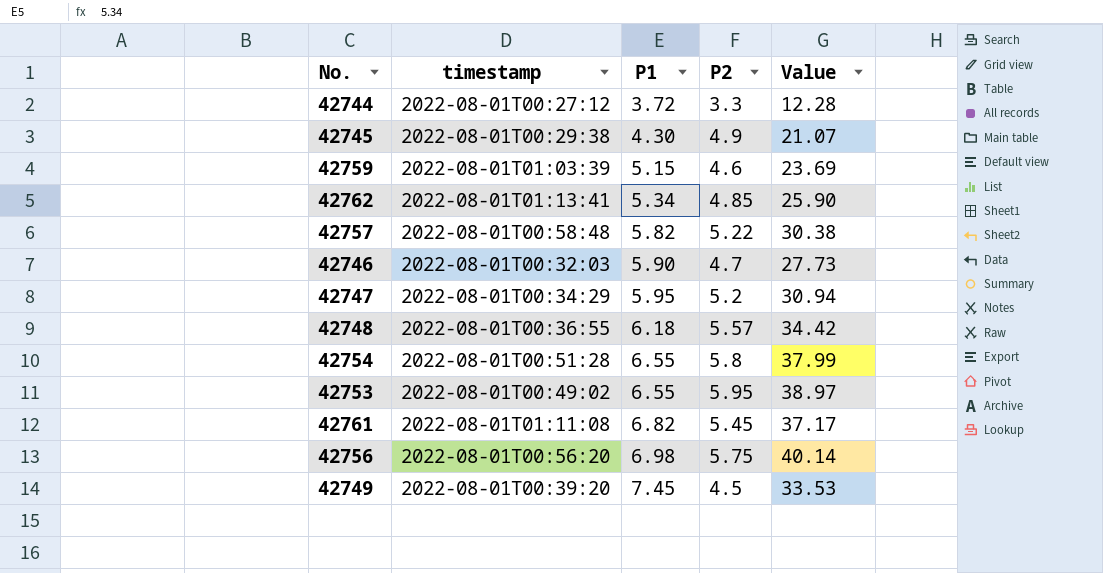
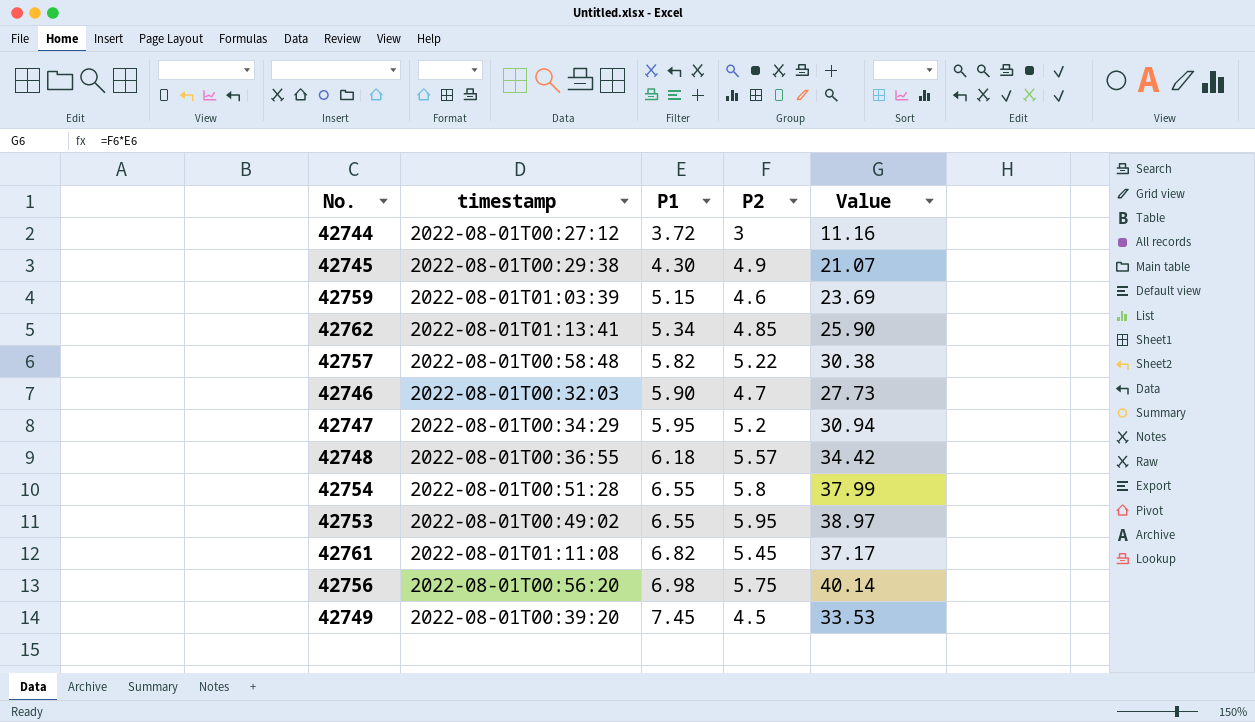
42744 | P2: 3.3 -> 3
42744 | Value: 12.28 -> 11.16

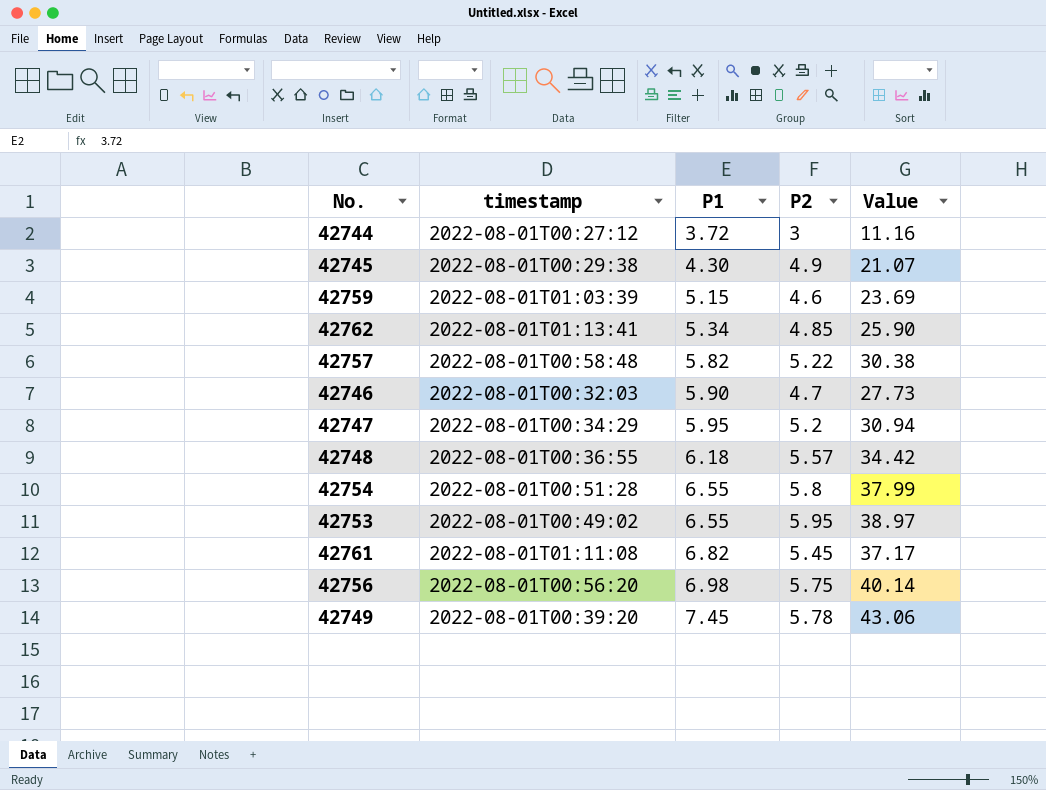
42749 | P2: 4.5 -> 5.78
42749 | Value: 33.53 -> 43.06

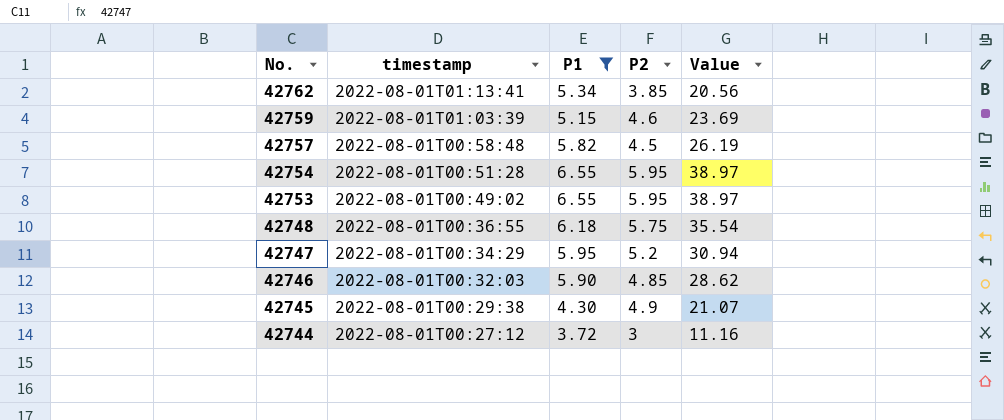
filter: none -> P1 <= 6.55
row order: P1 ascending -> No. descending
42762 | P2: 4.85 -> 3.85
42762 | Value: 25.90 -> 20.56
42757 | P2: 5.22 -> 4.5
42757 | Value: 30.38 -> 26.19
42754 | P2: 5.8 -> 5.95
42754 | Value: 37.99 -> 38.97
42748 | P2: 5.57 -> 5.75
42748 | Value: 34.42 -> 35.54
42746 | P2: 4.7 -> 4.85
42746 | Value: 27.73 -> 28.62

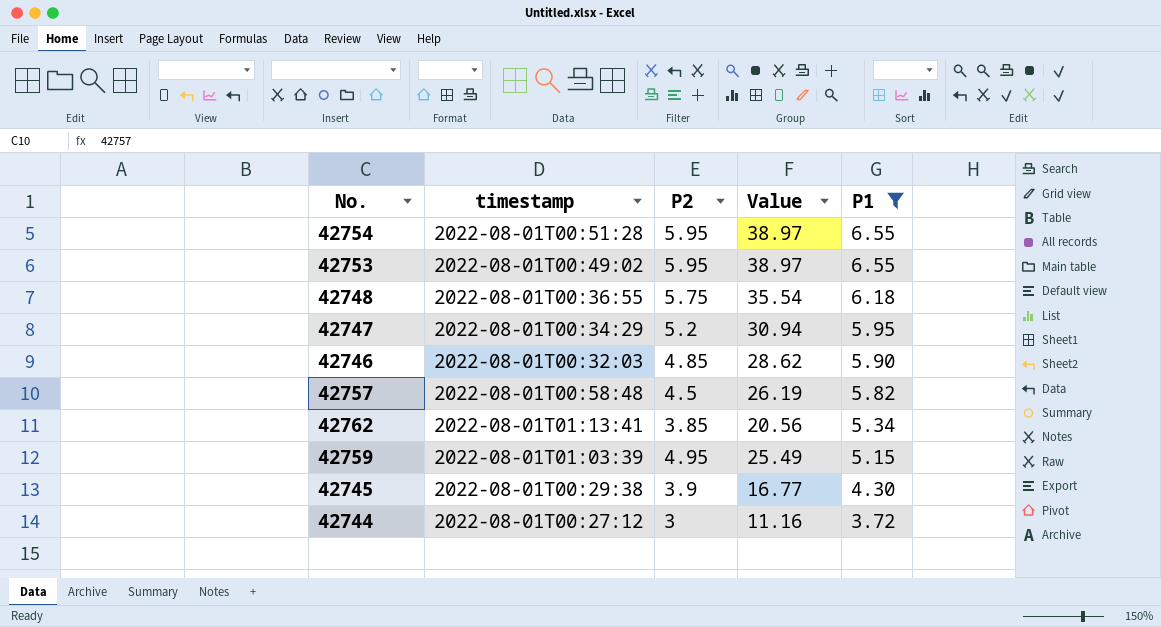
row order: No. descending -> P1 descending
column P1 | position: 3 -> 5
42759 | P2: 4.6 -> 4.95
42759 | Value: 23.69 -> 25.49
42745 | P2: 4.9 -> 3.9
42745 | Value: 21.07 -> 16.77

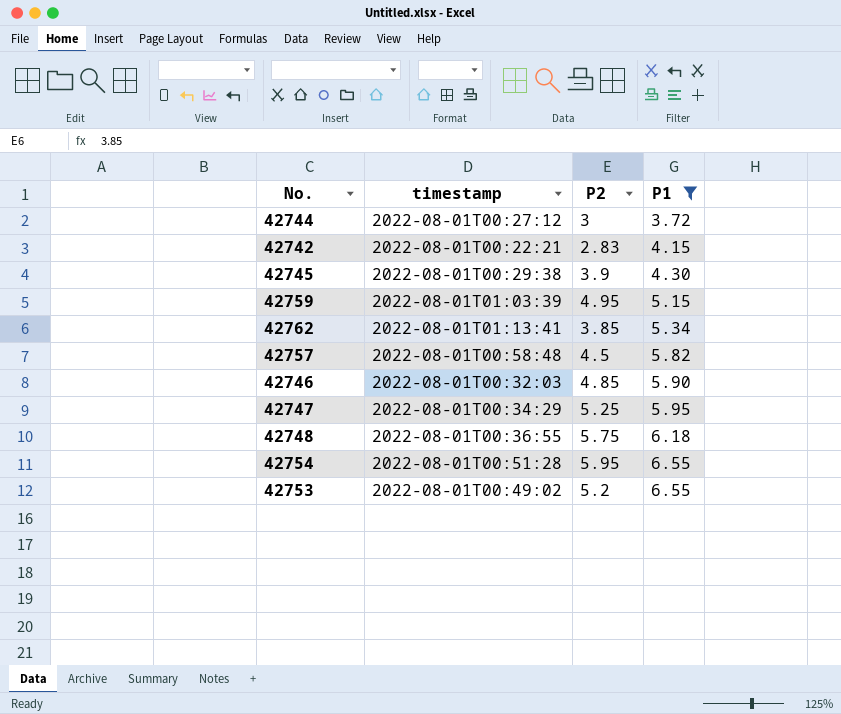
row order: P1 descending -> P1 ascending
column Value | formula: [P2] * [P1] -> none
row 42742: none -> 2022-08-01T00:22:21 | 2.83 | 4.15
42747 | P2: 5.2 -> 5.25
42753 | P2: 5.95 -> 5.2

